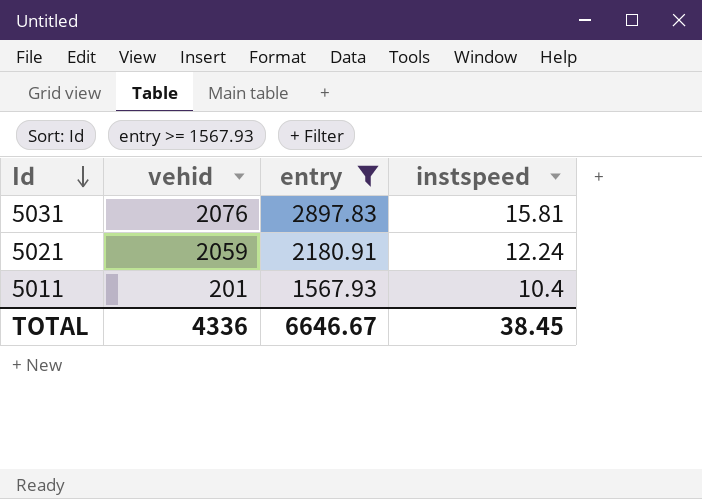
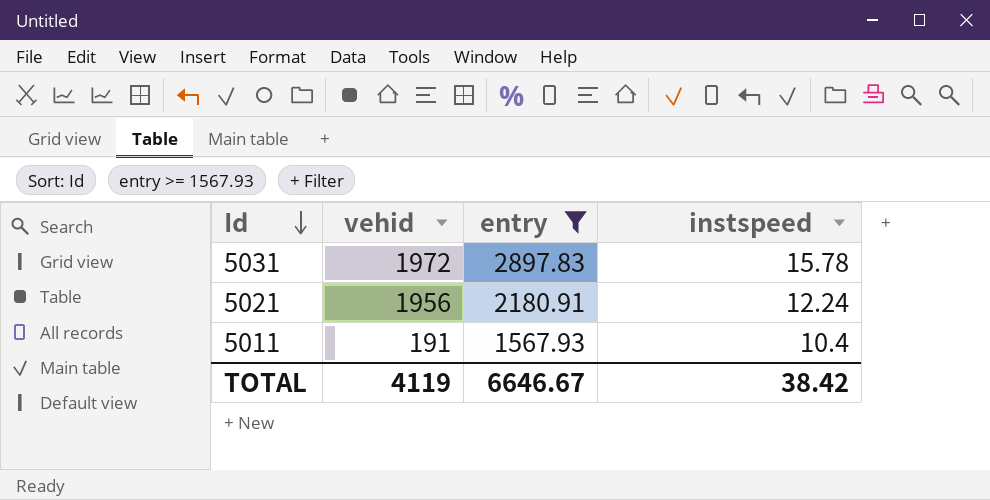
5031 | vehid: 2076 -> 1972
5031 | instspeed: 15.81 -> 15.78
5021 | vehid: 2059 -> 1956
5011 | vehid: 201 -> 191
TOTAL | vehid: 4336 -> 4119
TOTAL | instspeed: 38.45 -> 38.42

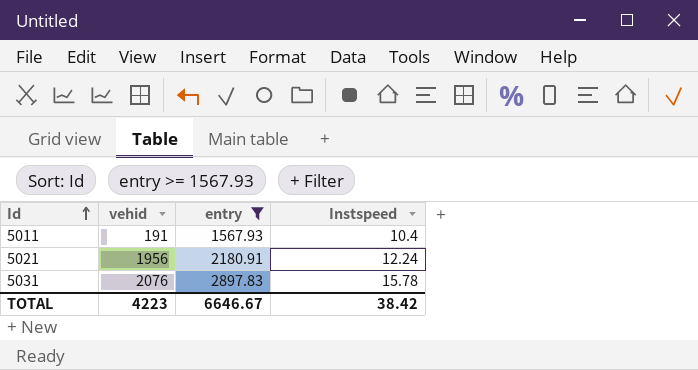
row order: Id descending -> Id ascending
column name: instspeed -> Instspeed
5031 | vehid: 1972 -> 2076
TOTAL | vehid: 4119 -> 4223

